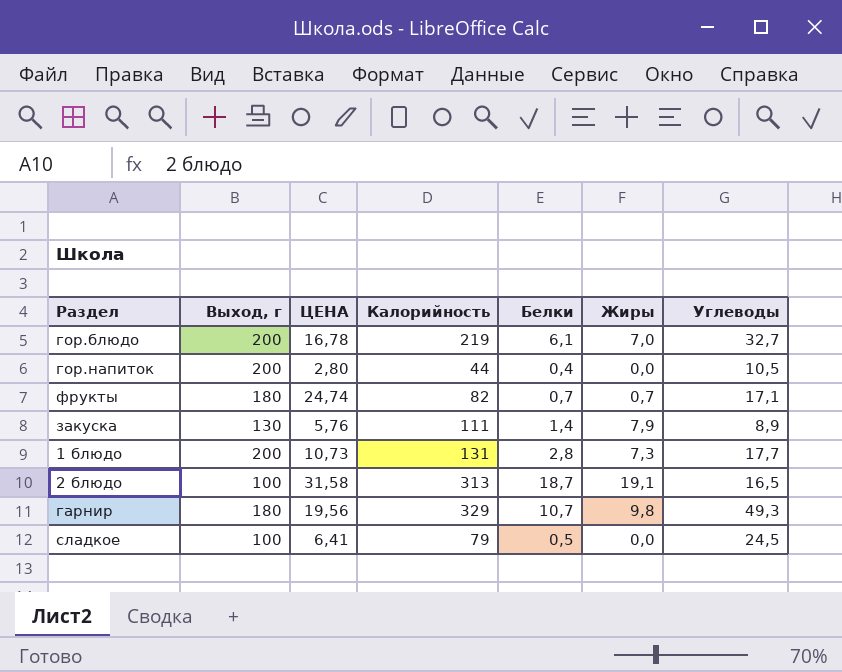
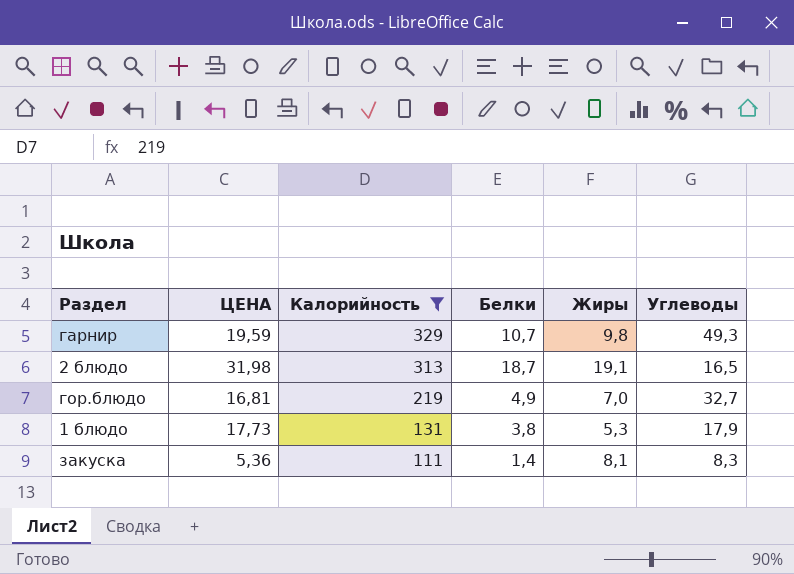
filter: none -> Калорийность >= 111
row order: none -> Калорийность descending
column Выход, г | position: 2 -> none
гарнир | ЦЕНА: 19,56 -> 19,59
2 блюдо | ЦЕНА: 31,58 -> 31,98
гор.блюдо | ЦЕНА: 16,78 -> 16,81
гор.блюдо | Белки: 6,1 -> 4,9
1 блюдо | ЦЕНА: 10,73 -> 17,73
1 блюдо | Белки: 2,8 -> 3,8
1 блюдо | Жиры: 7,3 -> 5,3
1 блюдо | Углеводы: 17,7 -> 17,9
закуска | ЦЕНА: 5,76 -> 5,36
закуска | Жиры: 7,9 -> 8,1
закуска | Углеводы: 8,9 -> 8,3

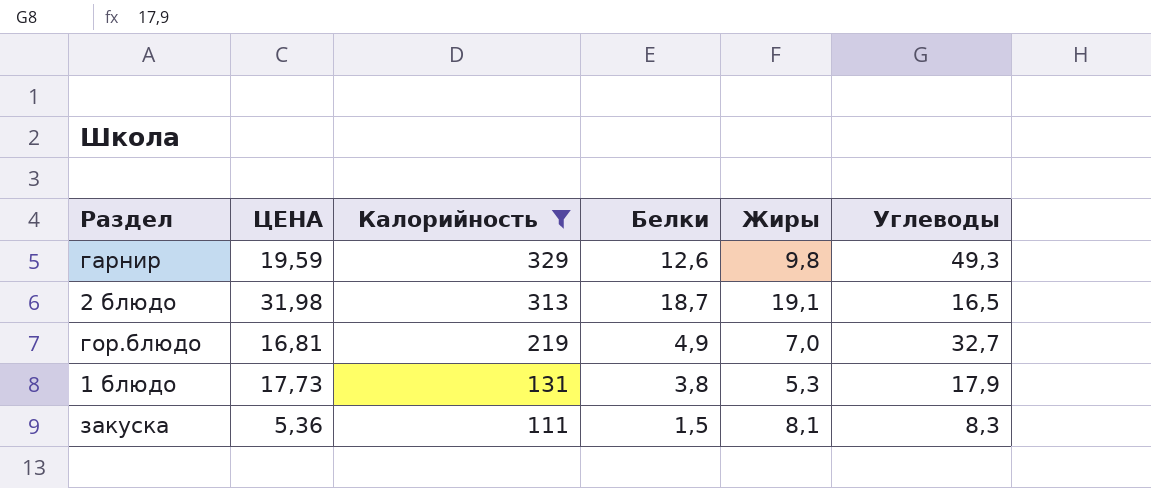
гарнир | Белки: 10,7 -> 12,6
закуска | Белки: 1,4 -> 1,5

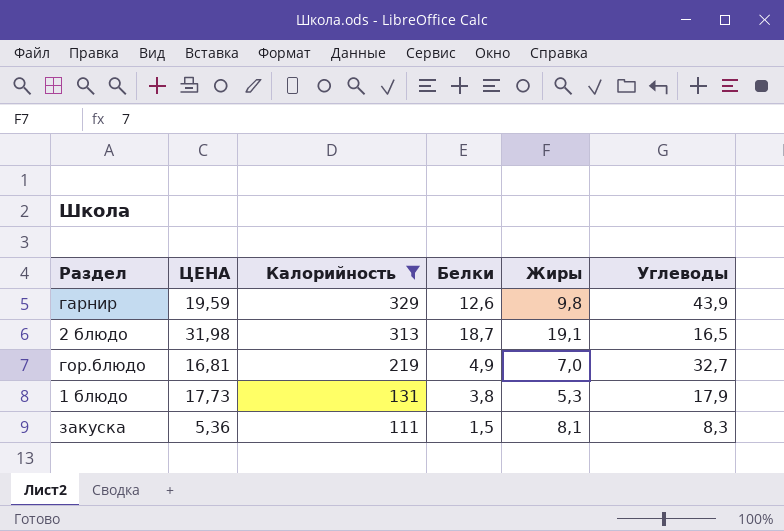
гарнир | Углеводы: 49,3 -> 43,9

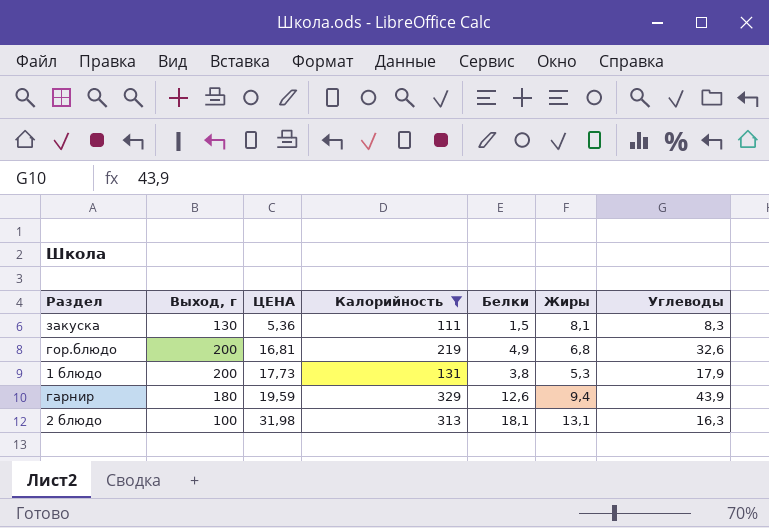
row order: Калорийность descending -> ЦЕНА ascending
column Выход, г | position: none -> 2
гор.блюдо | Жиры: 7,0 -> 6,8
гор.блюдо | Углеводы: 32,7 -> 32,6
гарнир | Жиры: 9,8 -> 9,4
2 блюдо | Белки: 18,7 -> 18,1
2 блюдо | Жиры: 19,1 -> 13,1
2 блюдо | Углеводы: 16,5 -> 16,3

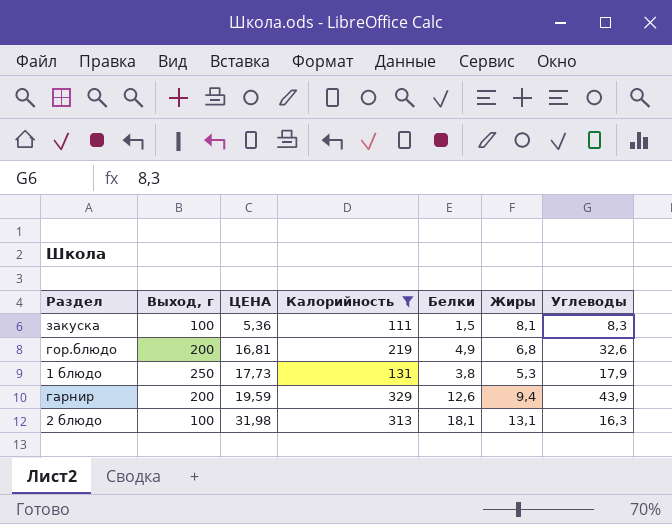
закуска | Выход, г: 130 -> 100
1 блюдо | Выход, г: 200 -> 250
гарнир | Выход, г: 180 -> 200

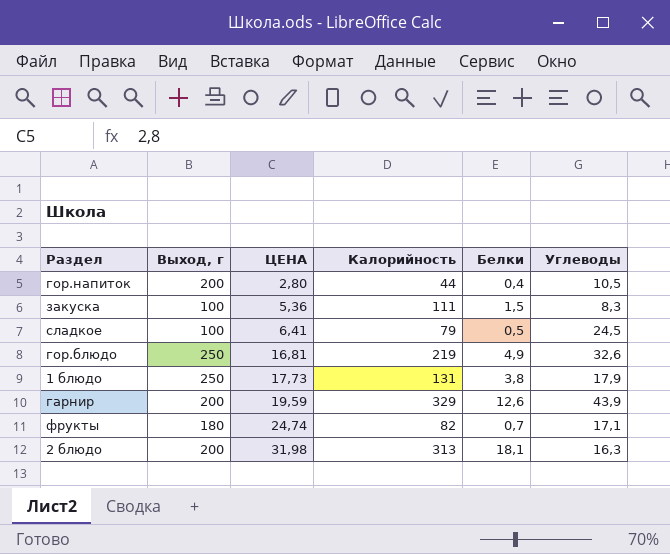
filter: Калорийность >= 111 -> none
column Жиры | position: 6 -> none
гор.блюдо | Выход, г: 200 -> 250
2 блюдо | Выход, г: 100 -> 200

